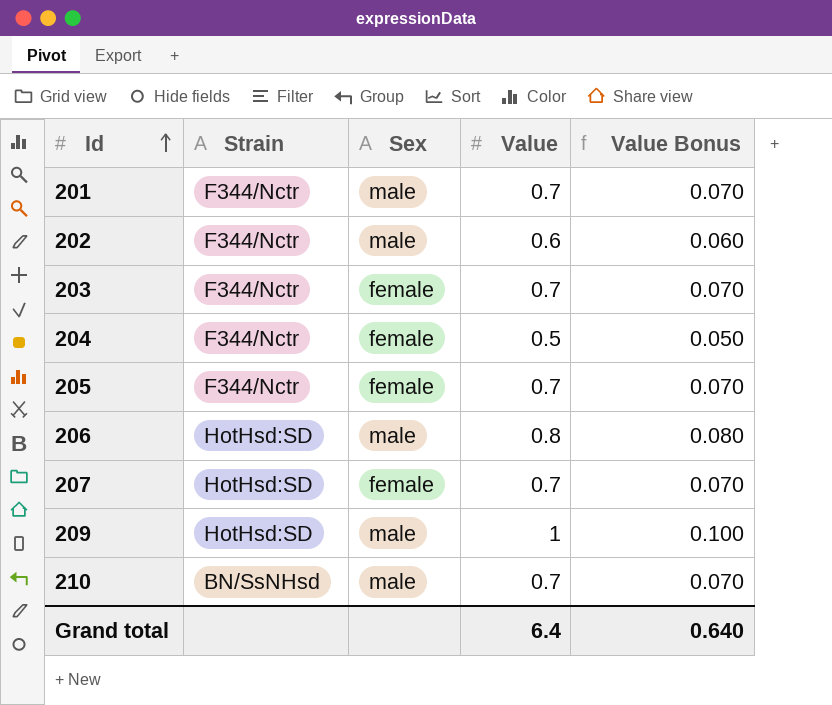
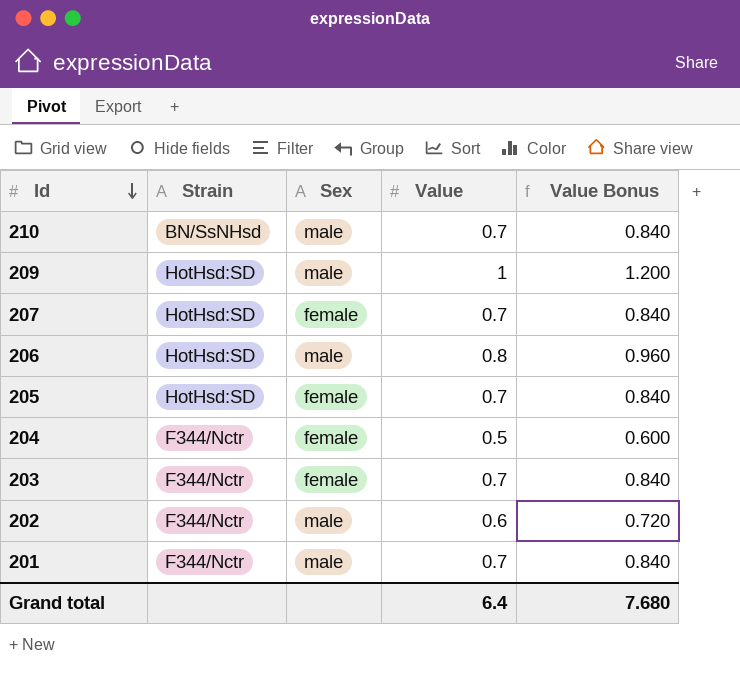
row order: Id ascending -> Id descending
column Value Bonus | formula: [Value] * 0.1 -> [Value] * 1.2
205 | Strain: F344/Nctr -> HotHsd:SD
Grand total | Value Bonus: 0.640 -> 7.680

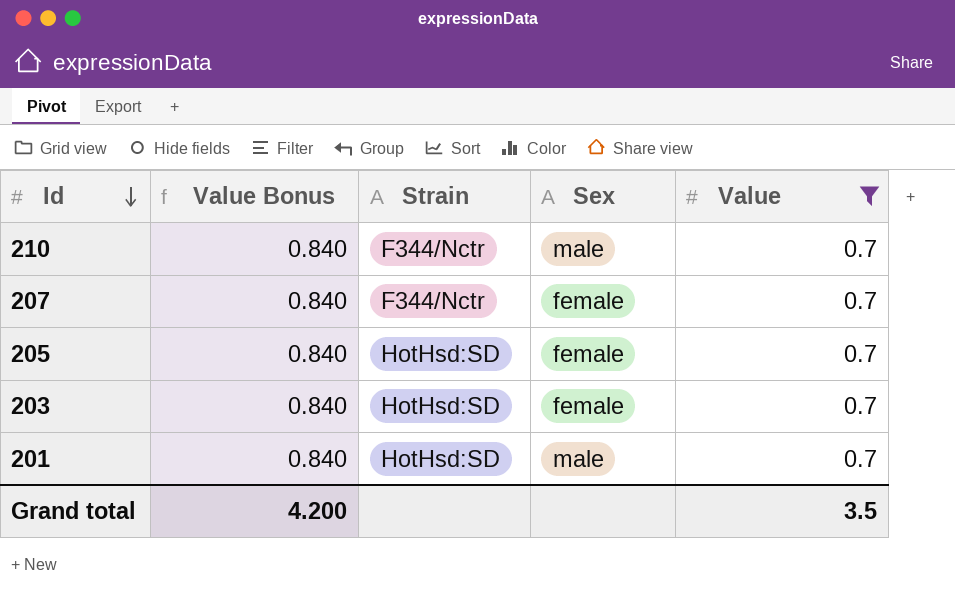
filter: none -> Value = 0.7
column Value Bonus | position: 5 -> 2
210 | Strain: BN/SsNHsd -> F344/Nctr
207 | Strain: HotHsd:SD -> F344/Nctr
203 | Strain: F344/Nctr -> HotHsd:SD
201 | Strain: F344/Nctr -> HotHsd:SD
Grand total | Value Bonus: 7.680 -> 4.200
Grand total | Value: 6.4 -> 3.5

